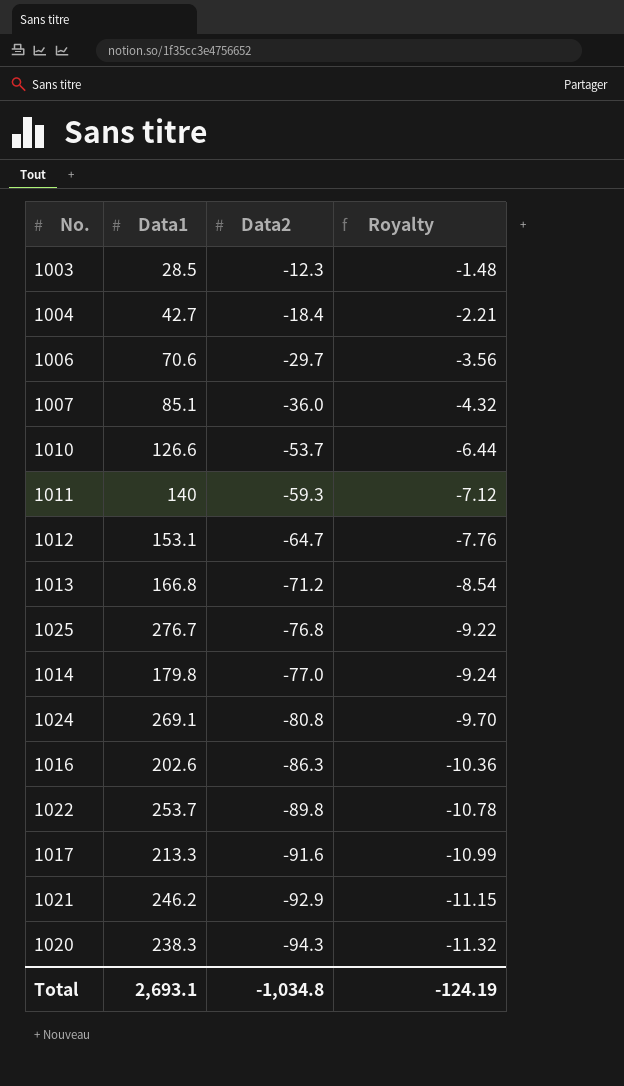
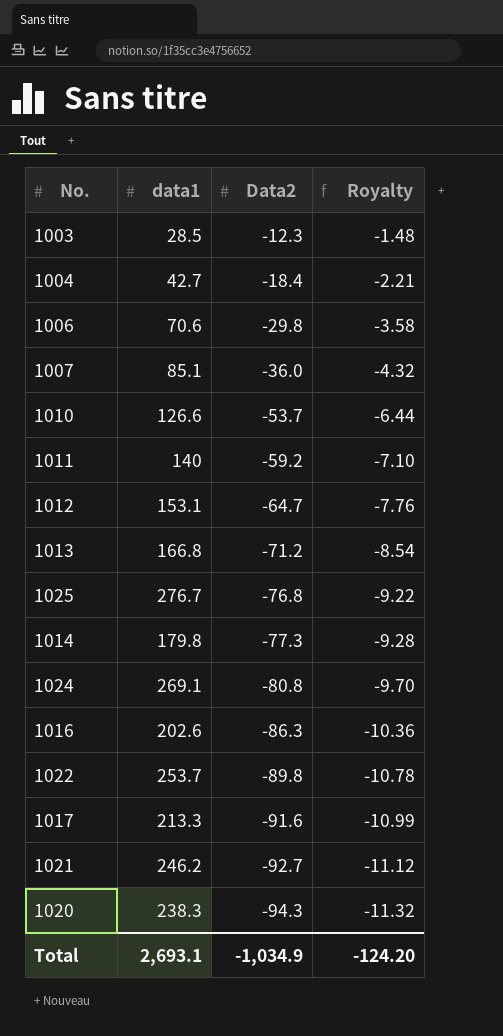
column name: Data1 -> data1
1006 | Data2: -29.7 -> -29.8
1006 | Royalty: -3.56 -> -3.58
1011 | Data2: -59.3 -> -59.2
1011 | Royalty: -7.12 -> -7.10
1014 | Data2: -77.0 -> -77.3
1014 | Royalty: -9.24 -> -9.28
1021 | Data2: -92.9 -> -92.7
1021 | Royalty: -11.15 -> -11.12
Total | Data2: -1,034.8 -> -1,034.9
Total | Royalty: -124.19 -> -124.20

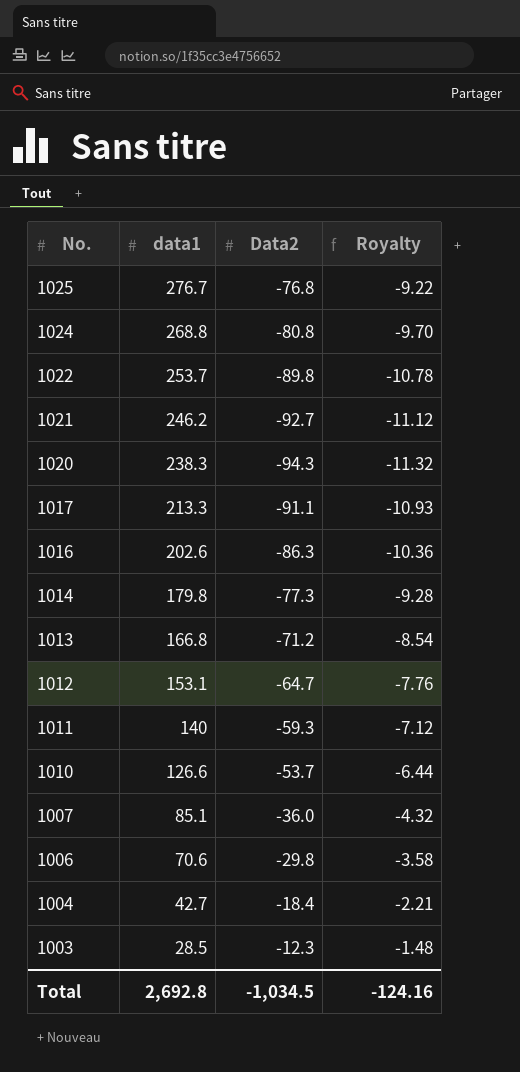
row order: Data2 descending -> No. descending
1024 | data1: 269.1 -> 268.8
1017 | Data2: -91.6 -> -91.1
1017 | Royalty: -10.99 -> -10.93
1011 | Data2: -59.2 -> -59.3
1011 | Royalty: -7.10 -> -7.12
Total | data1: 2,693.1 -> 2,692.8
Total | Data2: -1,034.9 -> -1,034.5
Total | Royalty: -124.20 -> -124.16

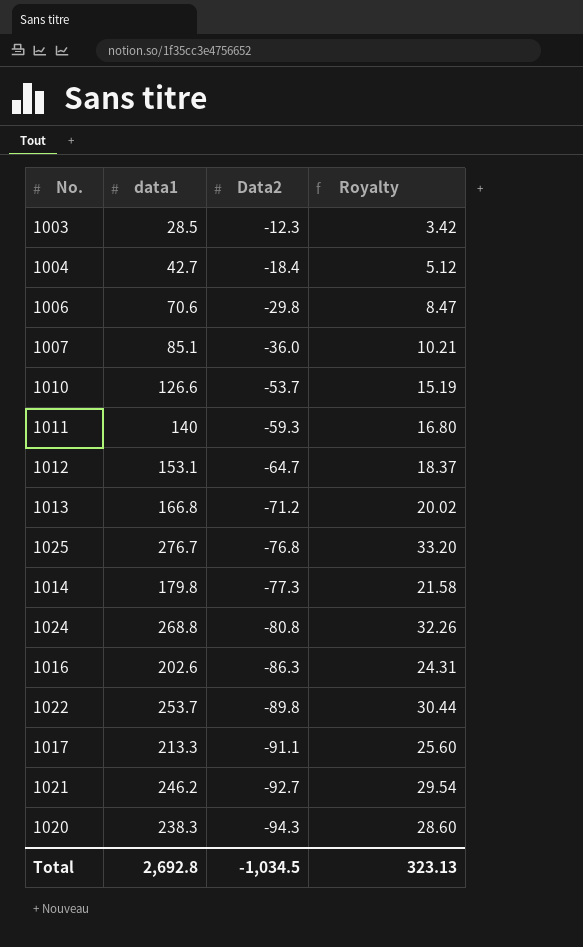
row order: No. descending -> Data2 descending
column Royalty | formula: [Data2] * 0.12 -> [data1] * 0.12
Total | Royalty: -124.16 -> 323.13

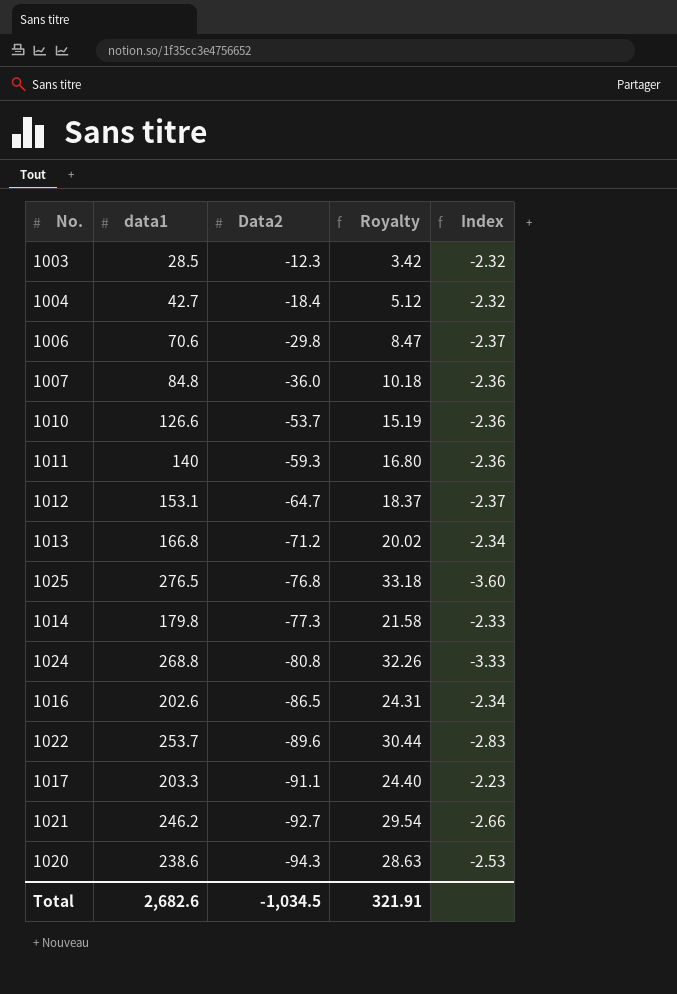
column Index | formula: none -> [data1] / [Data2]
1007 | data1: 85.1 -> 84.8
1007 | Royalty: 10.21 -> 10.18
1025 | data1: 276.7 -> 276.5
1025 | Royalty: 33.20 -> 33.18
1016 | Data2: -86.3 -> -86.5
1022 | Data2: -89.8 -> -89.6
1017 | data1: 213.3 -> 203.3
1017 | Royalty: 25.60 -> 24.40
1020 | data1: 238.3 -> 238.6
1020 | Royalty: 28.60 -> 28.63
Total | data1: 2,692.8 -> 2,682.6
Total | Royalty: 323.13 -> 321.91

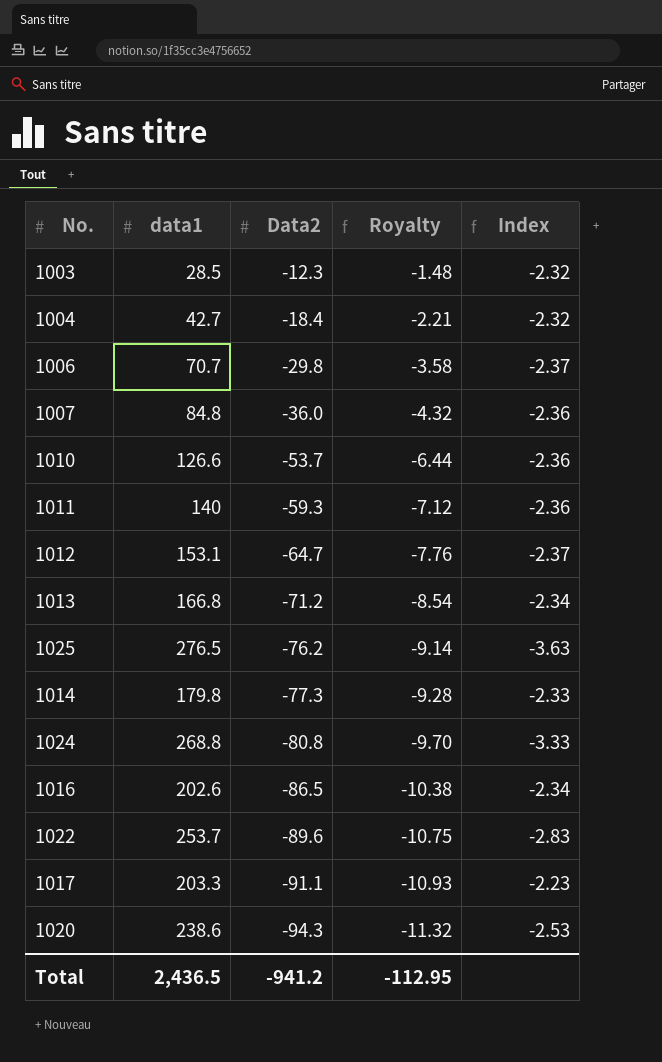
column Royalty | formula: [data1] * 0.12 -> [Data2] * 0.12
row 1021: 246.2 | -92.7 | 29.54 | -2.66 -> none
1006 | data1: 70.6 -> 70.7
1025 | Data2: -76.8 -> -76.2
1025 | Index: -3.60 -> -3.63
Total | data1: 2,682.6 -> 2,436.5
Total | Data2: -1,034.5 -> -941.2
Total | Royalty: 321.91 -> -112.95

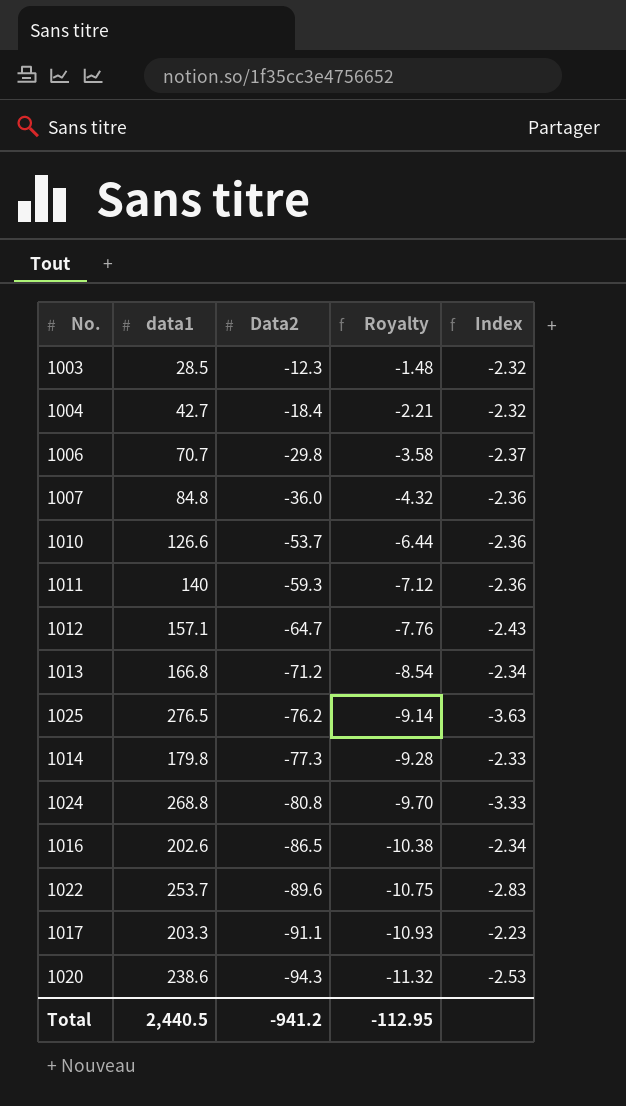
1012 | data1: 153.1 -> 157.1
1012 | Index: -2.37 -> -2.43
Total | data1: 2,436.5 -> 2,440.5

